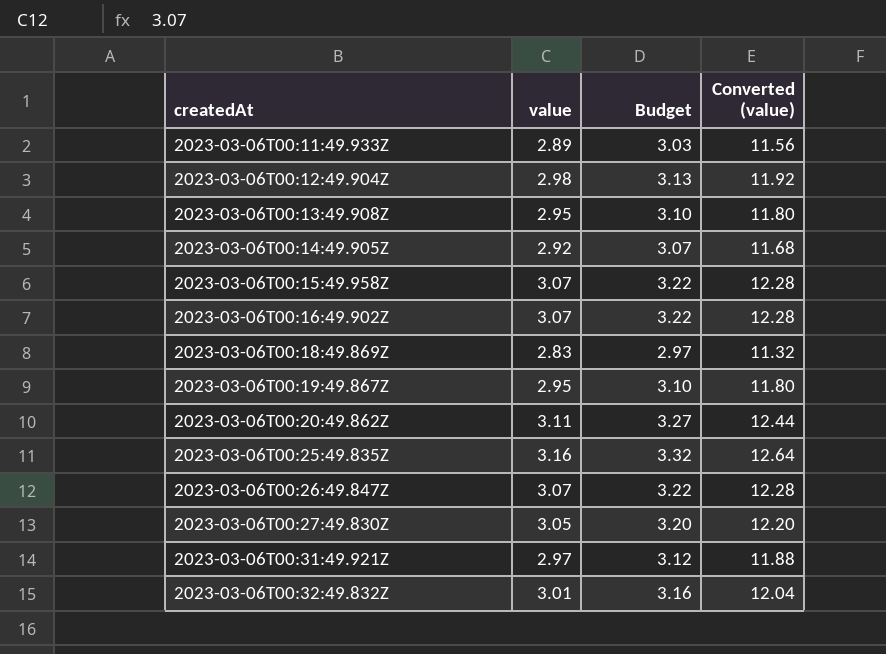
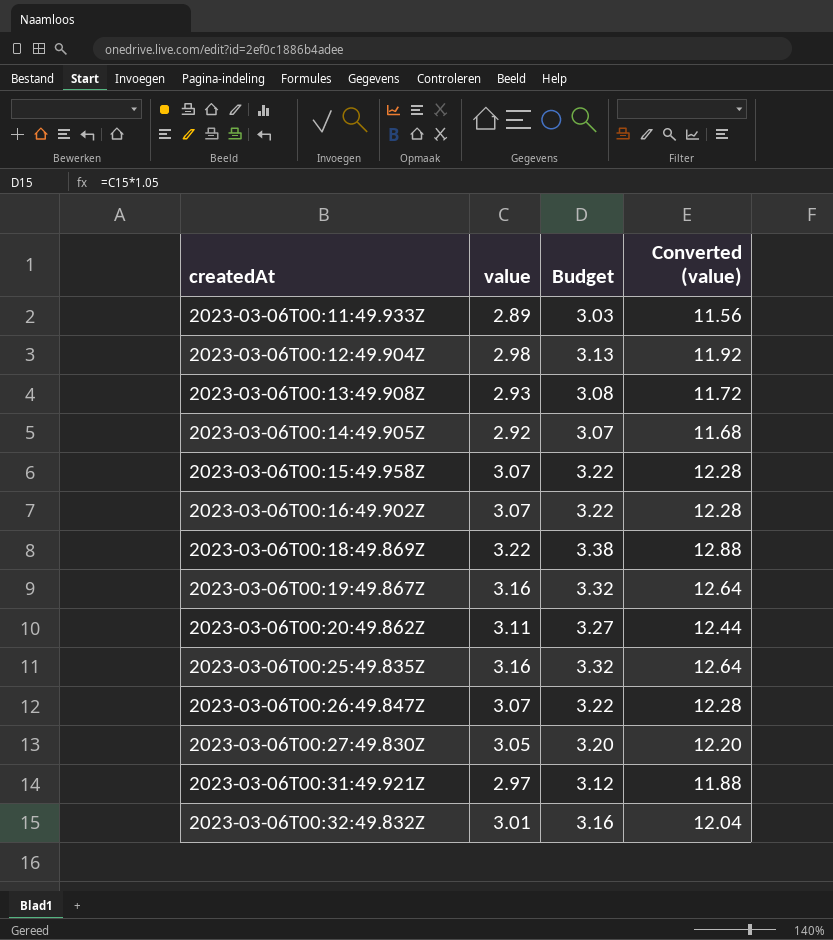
2023-03-06T00:13:49.908Z | value: 2.95 -> 2.93
2023-03-06T00:13:49.908Z | Budget: 3.10 -> 3.08
2023-03-06T00:13:49.908Z | Converted (value): 11.80 -> 11.72
2023-03-06T00:18:49.869Z | value: 2.83 -> 3.22
2023-03-06T00:18:49.869Z | Budget: 2.97 -> 3.38
2023-03-06T00:18:49.869Z | Converted (value): 11.32 -> 12.88
2023-03-06T00:19:49.867Z | value: 2.95 -> 3.16
2023-03-06T00:19:49.867Z | Budget: 3.10 -> 3.32
2023-03-06T00:19:49.867Z | Converted (value): 11.80 -> 12.64

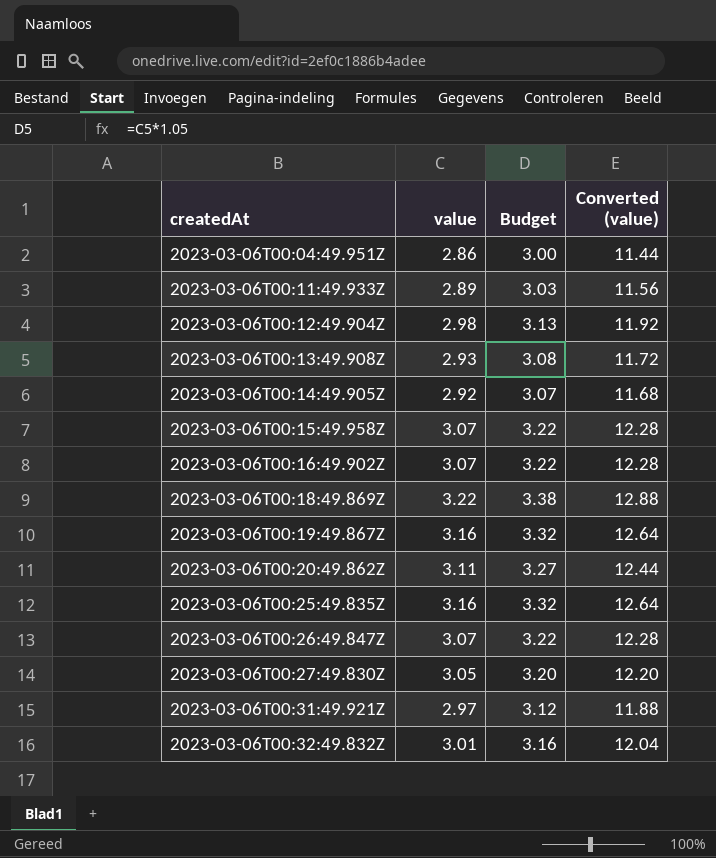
row 2023-03-06T00:04:49.951Z: none -> 2.86 | 3.00 | 11.44

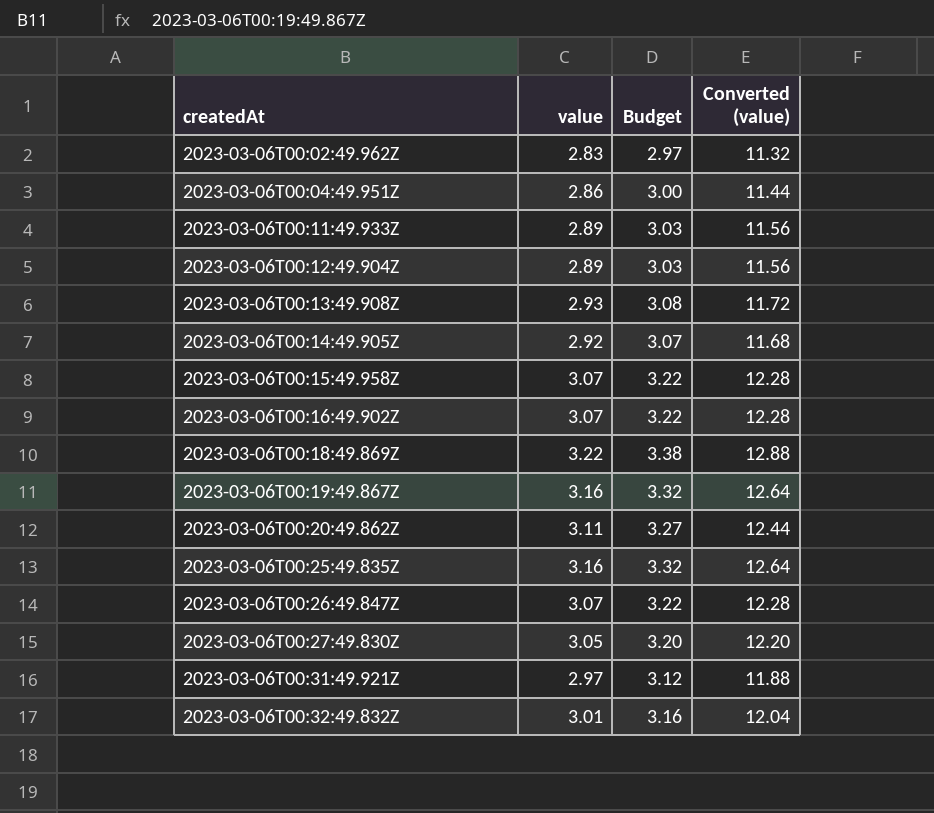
row 2023-03-06T00:02:49.962Z: none -> 2.83 | 2.97 | 11.32
2023-03-06T00:12:49.904Z | value: 2.98 -> 2.89
2023-03-06T00:12:49.904Z | Budget: 3.13 -> 3.03
2023-03-06T00:12:49.904Z | Converted (value): 11.92 -> 11.56

